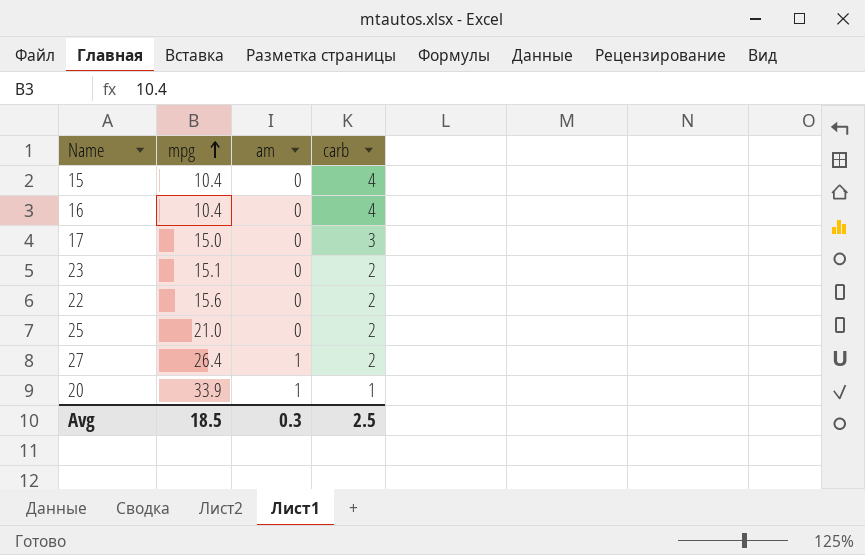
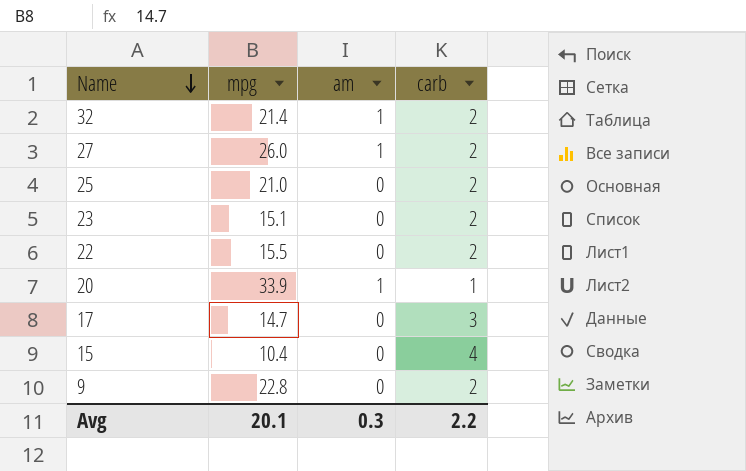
row order: mpg ascending -> Name descending
row 16: 10.4 | 0 | 4 -> none
row 32: none -> 21.4 | 1 | 2
27 | mpg: 26.4 -> 26.0
22 | mpg: 15.6 -> 15.5
17 | mpg: 15.0 -> 14.7
row 9: none -> 22.8 | 0 | 2
Avg | mpg: 18.5 -> 20.1
Avg | carb: 2.5 -> 2.2

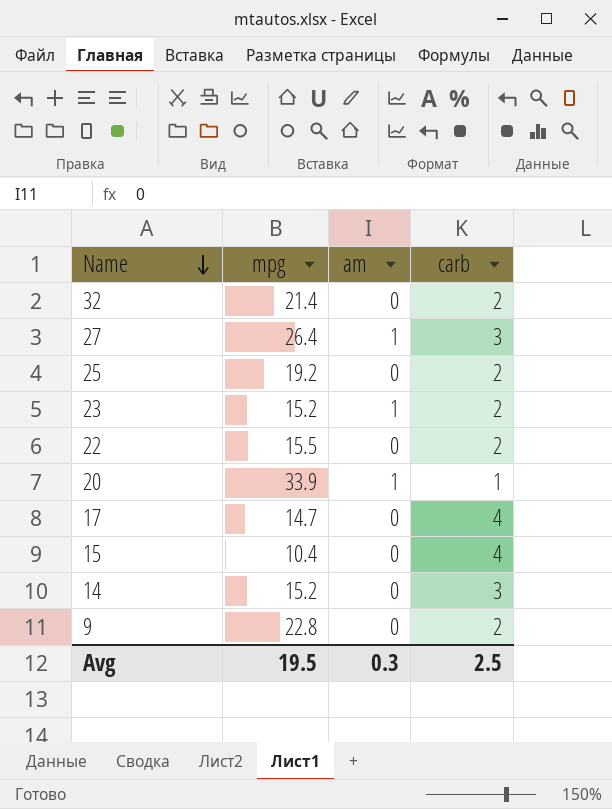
32 | am: 1 -> 0
27 | mpg: 26.0 -> 26.4
27 | carb: 2 -> 3
25 | mpg: 21.0 -> 19.2
23 | mpg: 15.1 -> 15.2
23 | am: 0 -> 1
17 | carb: 3 -> 4
row 14: none -> 15.2 | 0 | 3
Avg | mpg: 20.1 -> 19.5
Avg | carb: 2.2 -> 2.5

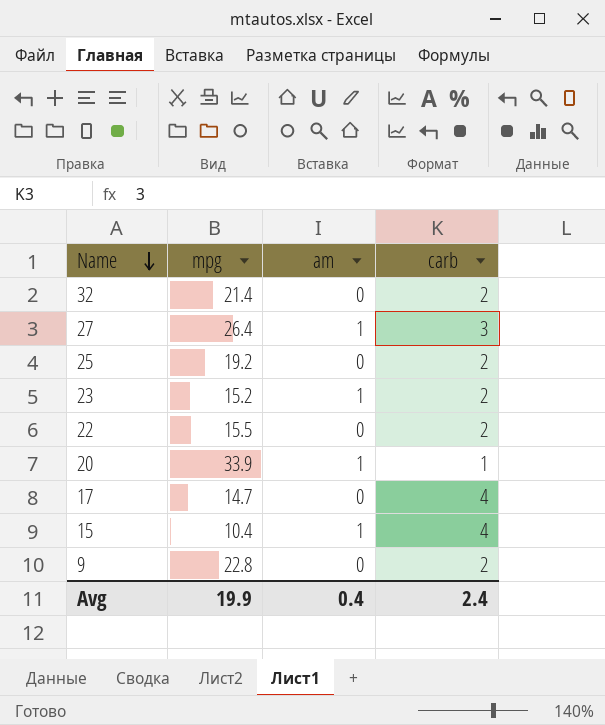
row 14: 15.2 | 0 | 3 -> none
15 | am: 0 -> 1
Avg | mpg: 19.5 -> 19.9
Avg | am: 0.3 -> 0.4
Avg | carb: 2.5 -> 2.4

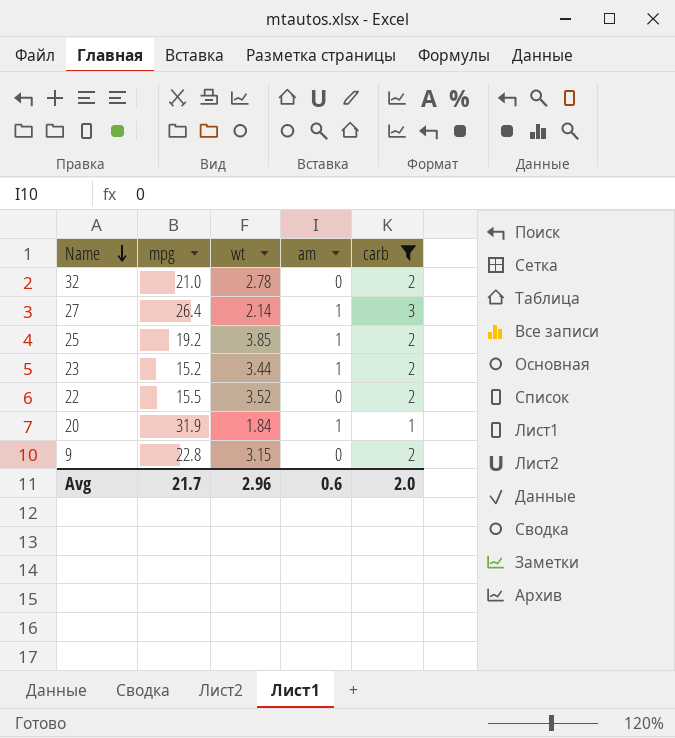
filter: none -> carb != 4
column wt | position: none -> 3
32 | mpg: 21.4 -> 21.0
25 | am: 0 -> 1
20 | mpg: 33.9 -> 31.9
Avg | mpg: 19.9 -> 21.7
Avg | am: 0.4 -> 0.6
Avg | carb: 2.4 -> 2.0

